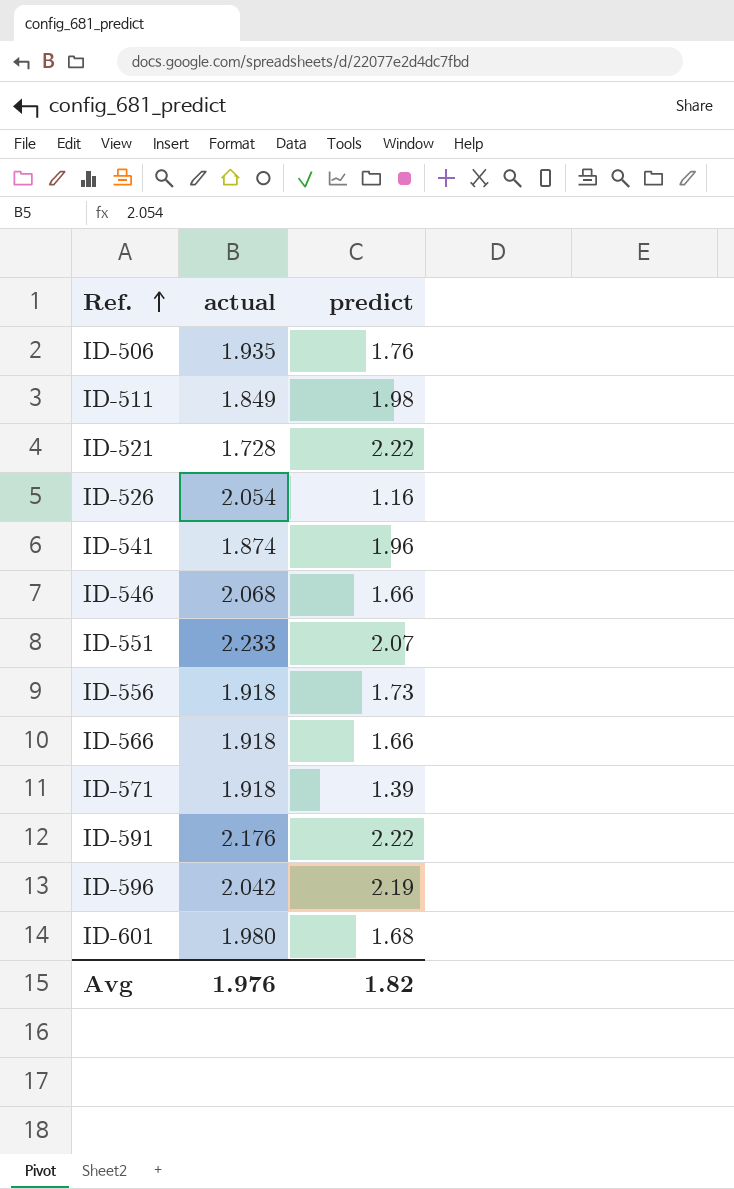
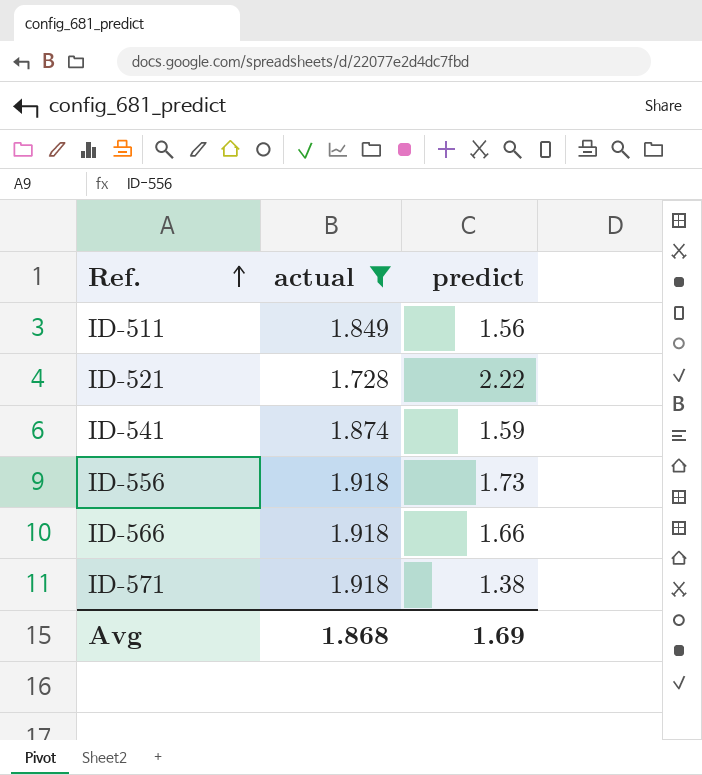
filter: none -> actual <= 1.918
ID-511 | predict: 1.98 -> 1.56
ID-541 | predict: 1.96 -> 1.59
ID-571 | predict: 1.39 -> 1.38
Avg | actual: 1.976 -> 1.868
Avg | predict: 1.82 -> 1.69

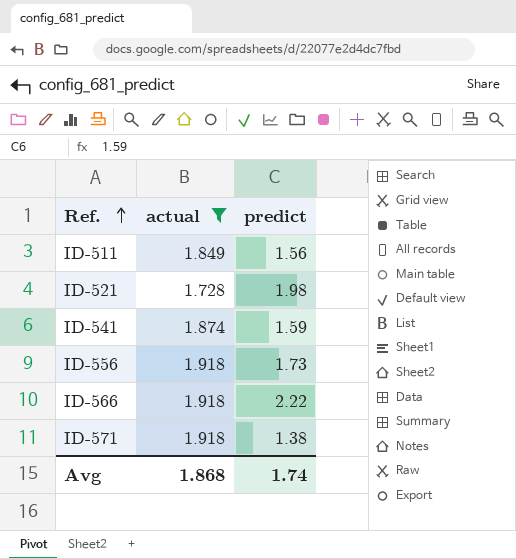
ID-521 | predict: 2.22 -> 1.98
ID-566 | predict: 1.66 -> 2.22
Avg | predict: 1.69 -> 1.74

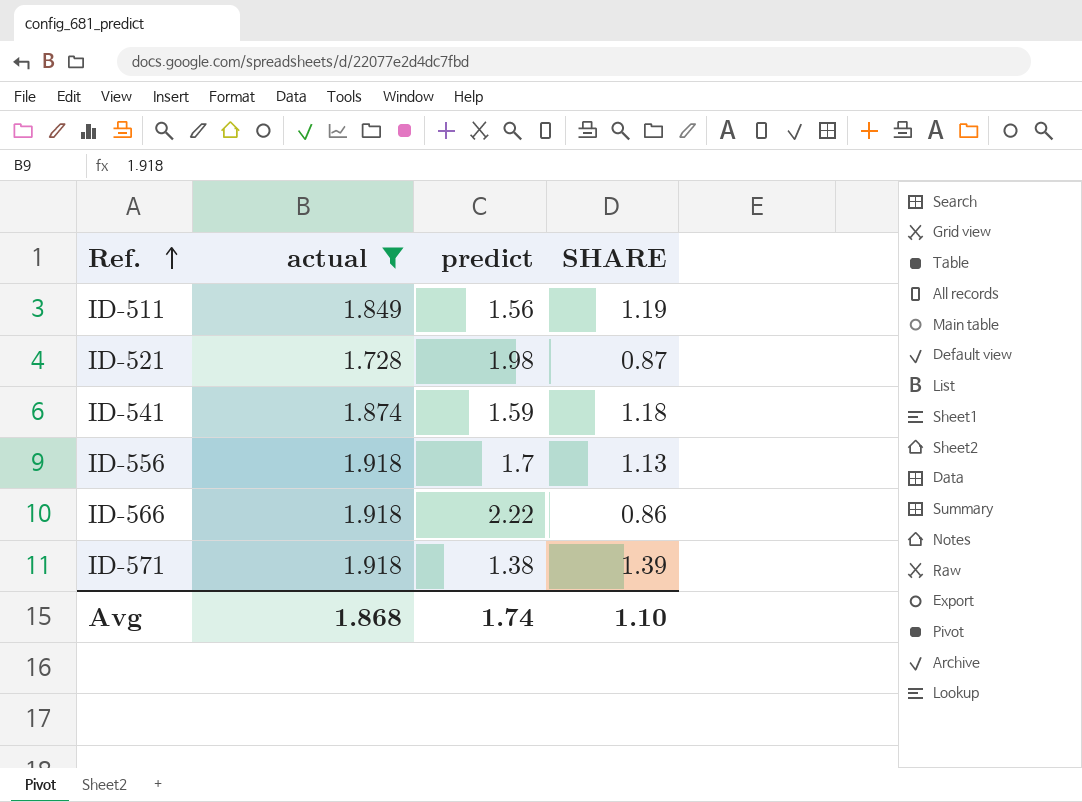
column SHARE | formula: none -> [actual] / [predict]
ID-556 | predict: 1.73 -> 1.7

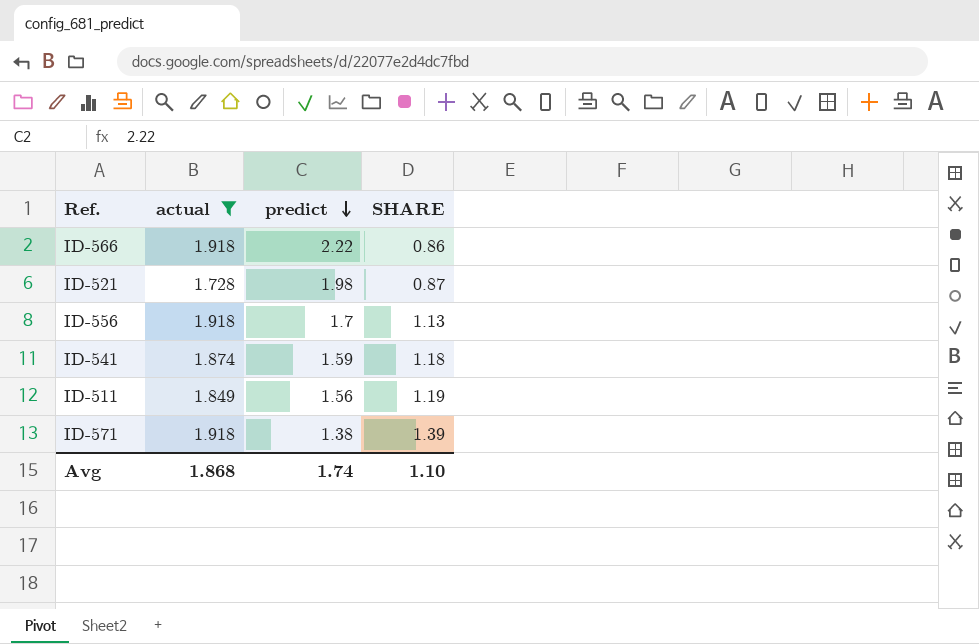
row order: Ref. ascending -> predict descending

